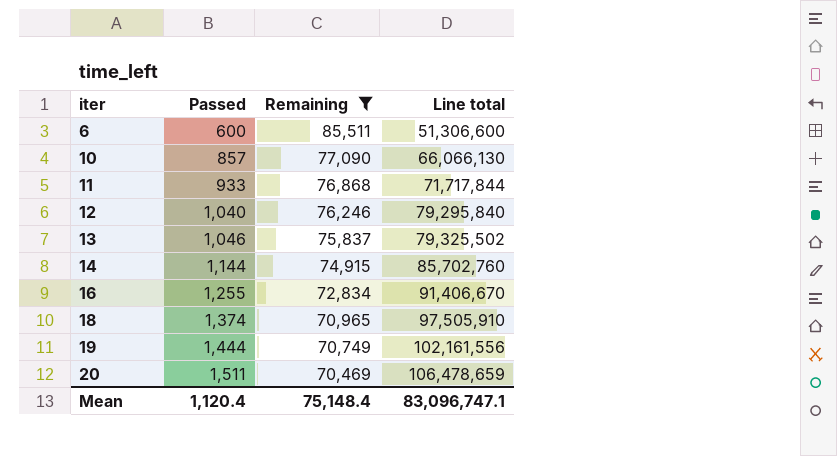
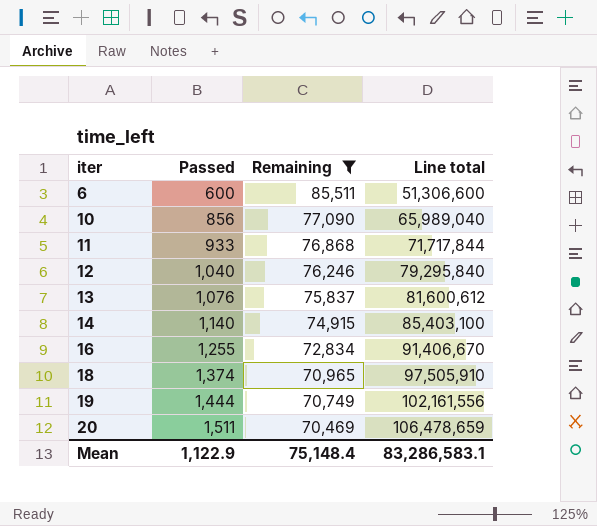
10 | Passed: 857 -> 856
10 | Line total: 66,066,130 -> 65,989,040
13 | Passed: 1,046 -> 1,076
13 | Line total: 79,325,502 -> 81,600,612
14 | Passed: 1,144 -> 1,140
14 | Line total: 85,702,760 -> 85,403,100
Mean | Passed: 1,120.4 -> 1,122.9
Mean | Line total: 83,096,747.1 -> 83,286,583.1

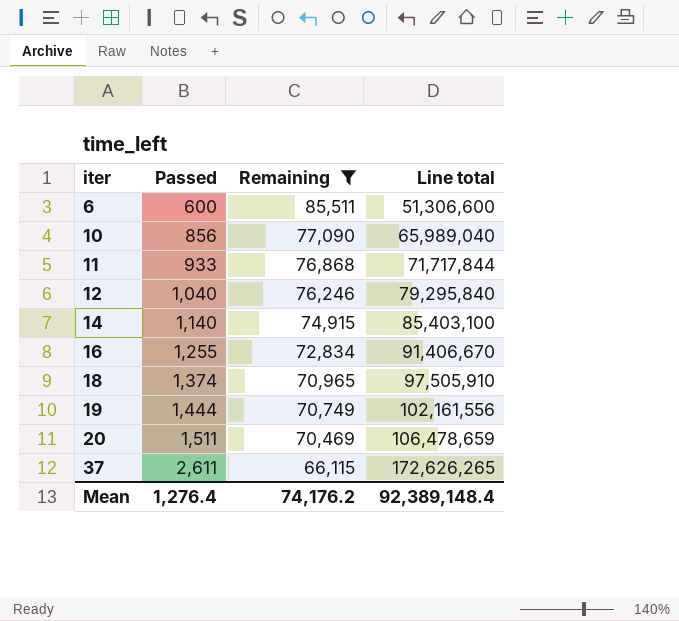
row 13: 1,076 | 75,837 | 81,600,612 -> none
row 37: none -> 2,611 | 66,115 | 172,626,265
Mean | Passed: 1,122.9 -> 1,276.4
Mean | Remaining: 75,148.4 -> 74,176.2
Mean | Line total: 83,286,583.1 -> 92,389,148.4

